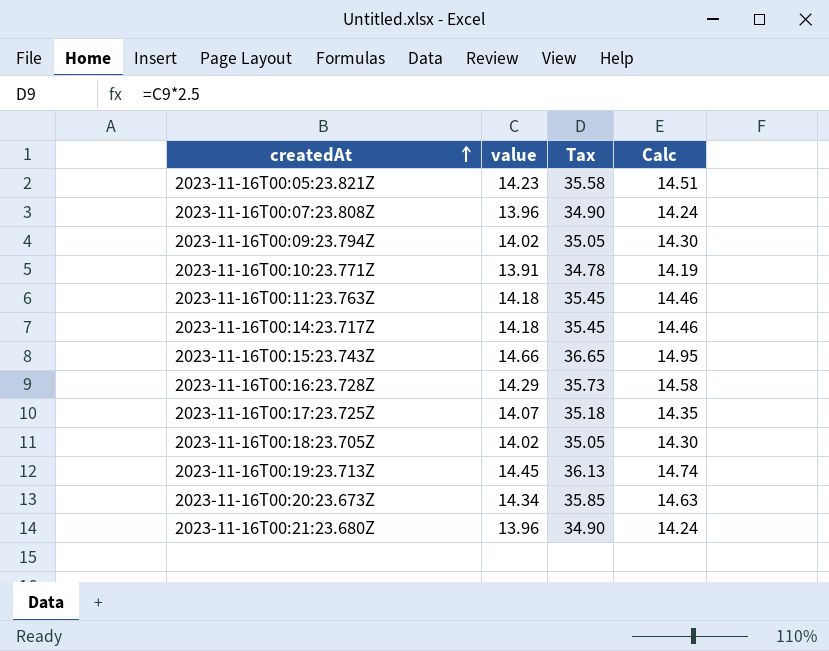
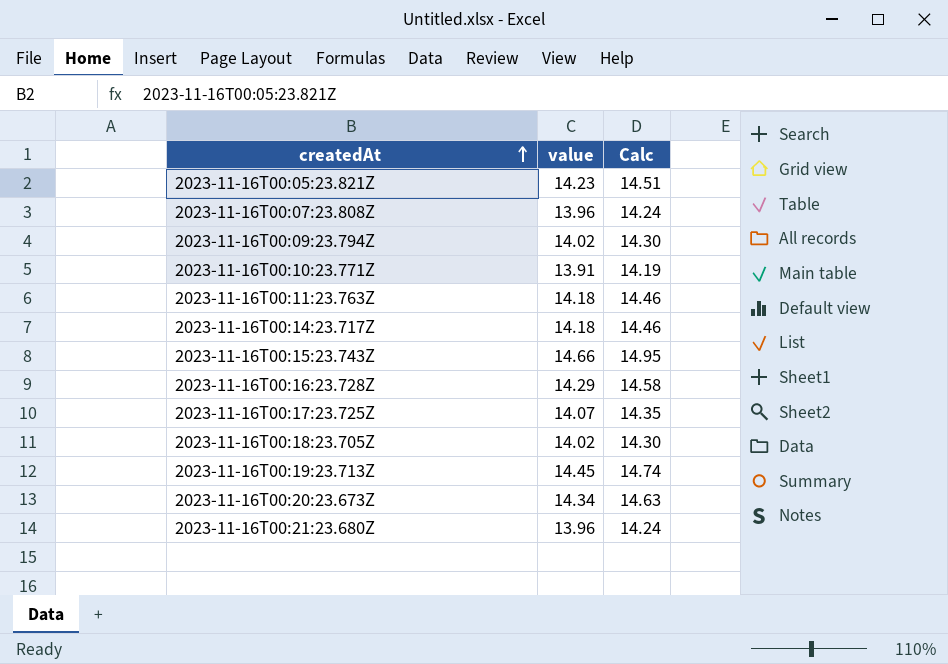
column Tax | formula: [value] * 2.5 -> none

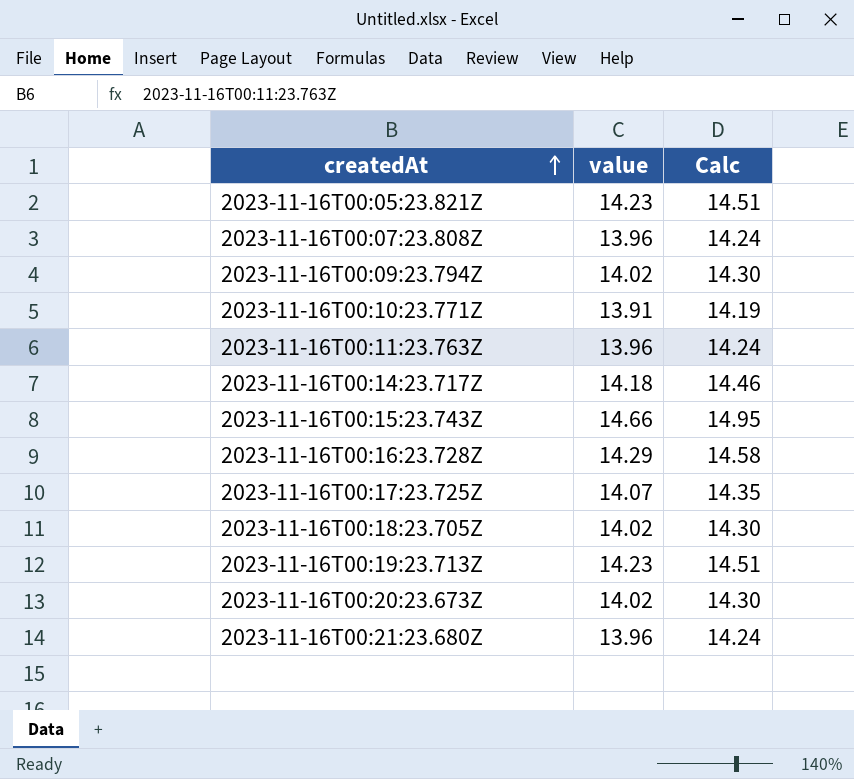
2023-11-16T00:11:23.763Z | value: 14.18 -> 13.96
2023-11-16T00:11:23.763Z | Calc: 14.46 -> 14.24
2023-11-16T00:19:23.713Z | value: 14.45 -> 14.23
2023-11-16T00:19:23.713Z | Calc: 14.74 -> 14.51
2023-11-16T00:20:23.673Z | value: 14.34 -> 14.02
2023-11-16T00:20:23.673Z | Calc: 14.63 -> 14.30

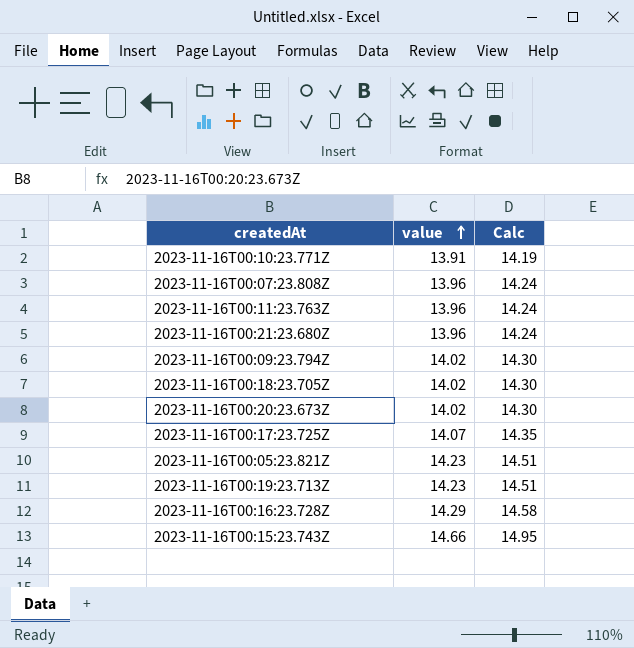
row order: createdAt ascending -> value ascending
row 2023-11-16T00:14:23.717Z: 14.18 | 14.46 -> none

